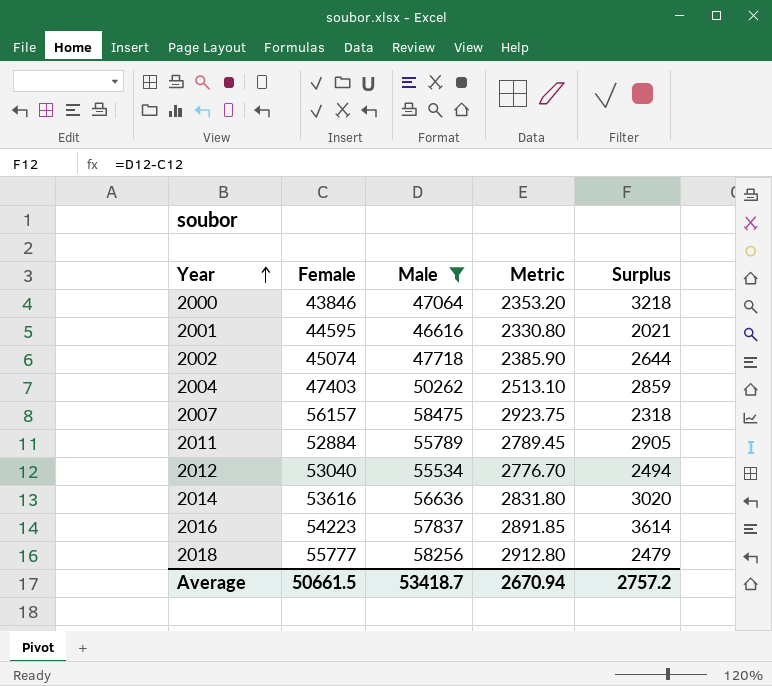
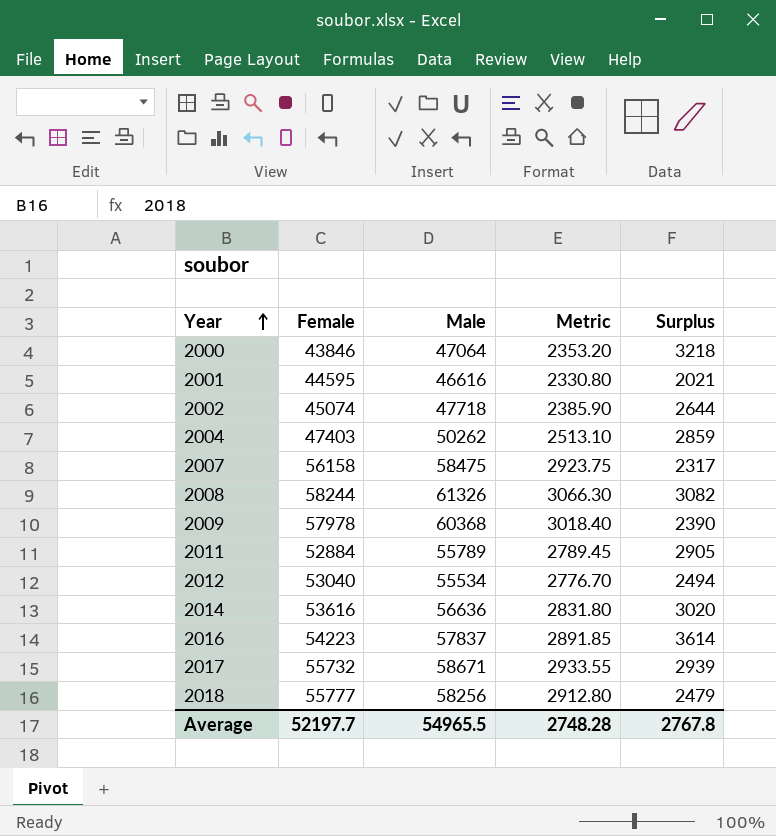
filter: Male <= 58475 -> none
2007 | Female: 56157 -> 56158
2007 | Surplus: 2318 -> 2317
Average | Female: 50661.5 -> 52197.7
Average | Male: 53418.7 -> 54965.5
Average | Metric: 2670.94 -> 2748.28
Average | Surplus: 2757.2 -> 2767.8

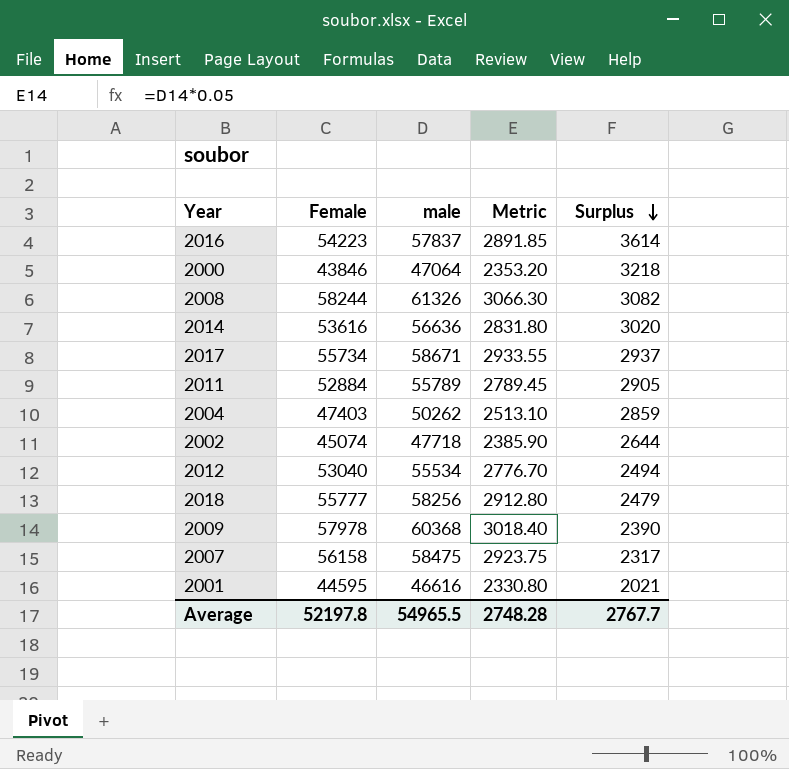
row order: Year ascending -> Surplus descending
column name: Male -> male
2017 | Female: 55732 -> 55734
2017 | Surplus: 2939 -> 2937
Average | Female: 52197.7 -> 52197.8
Average | Surplus: 2767.8 -> 2767.7

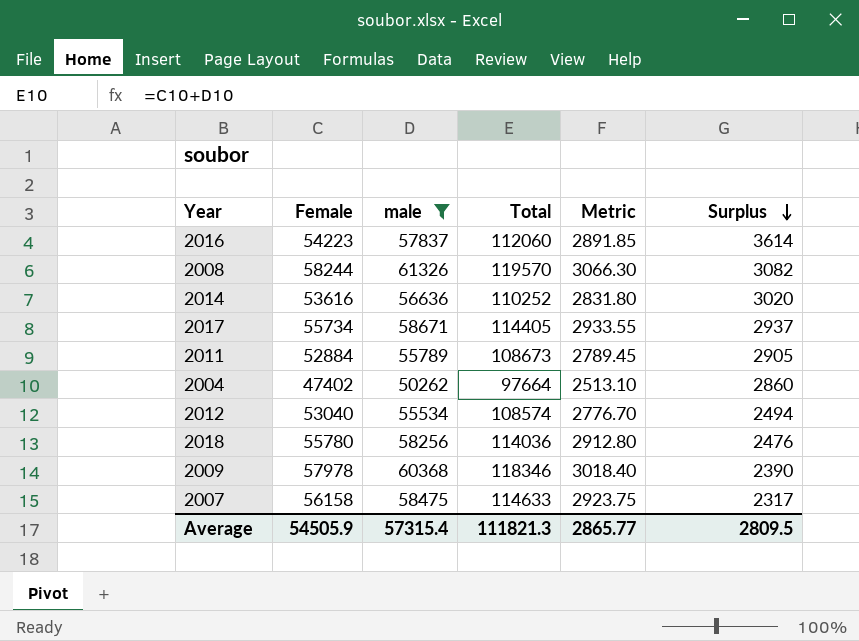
filter: none -> male >= 50262
column Total | formula: none -> [Female] + [male]
2004 | Female: 47403 -> 47402
2004 | Surplus: 2859 -> 2860
2018 | Female: 55777 -> 55780
2018 | Surplus: 2479 -> 2476
Average | Female: 52197.8 -> 54505.9
Average | male: 54965.5 -> 57315.4
Average | Metric: 2748.28 -> 2865.77
Average | Surplus: 2767.7 -> 2809.5

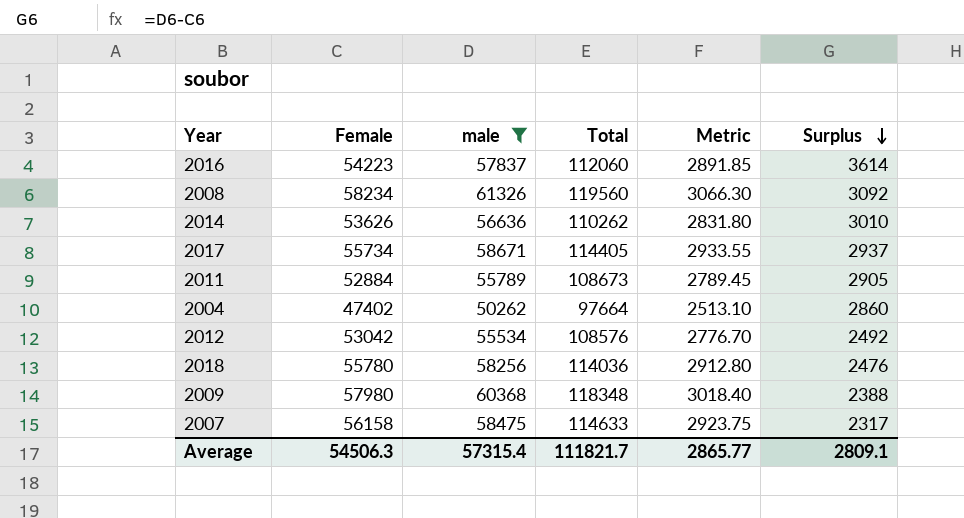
2008 | Female: 58244 -> 58234
2008 | Total: 119570 -> 119560
2008 | Surplus: 3082 -> 3092
2014 | Female: 53616 -> 53626
2014 | Total: 110252 -> 110262
2014 | Surplus: 3020 -> 3010
2012 | Female: 53040 -> 53042
2012 | Total: 108574 -> 108576
2012 | Surplus: 2494 -> 2492
2009 | Female: 57978 -> 57980
2009 | Total: 118346 -> 118348
2009 | Surplus: 2390 -> 2388
Average | Female: 54505.9 -> 54506.3
Average | Total: 111821.3 -> 111821.7
Average | Surplus: 2809.5 -> 2809.1

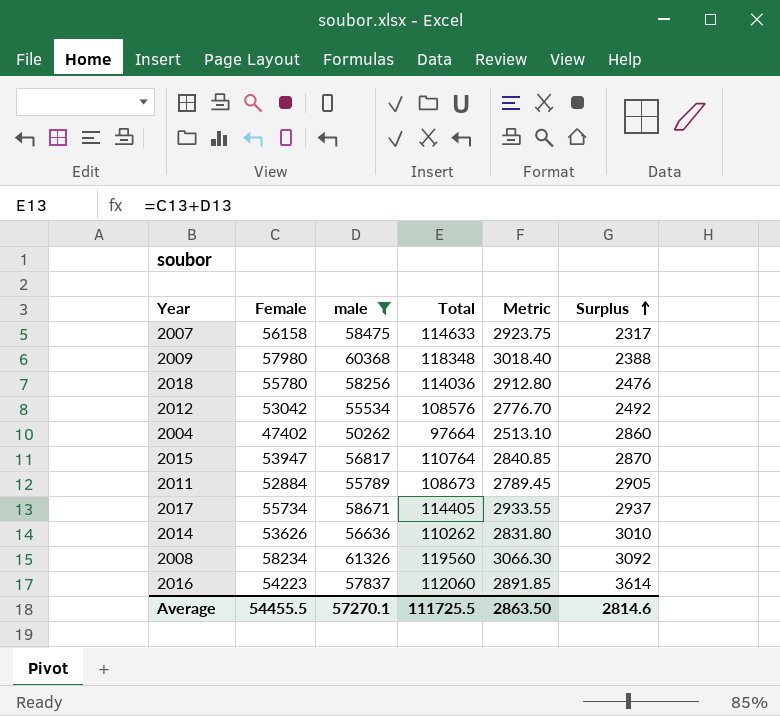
row order: Surplus descending -> Surplus ascending
row 2015: none -> 53947 | 56817 | 110764 | 2840.85 | 2870
Average | Female: 54506.3 -> 54455.5
Average | male: 57315.4 -> 57270.1
Average | Total: 111821.7 -> 111725.5
Average | Metric: 2865.77 -> 2863.50
Average | Surplus: 2809.1 -> 2814.6

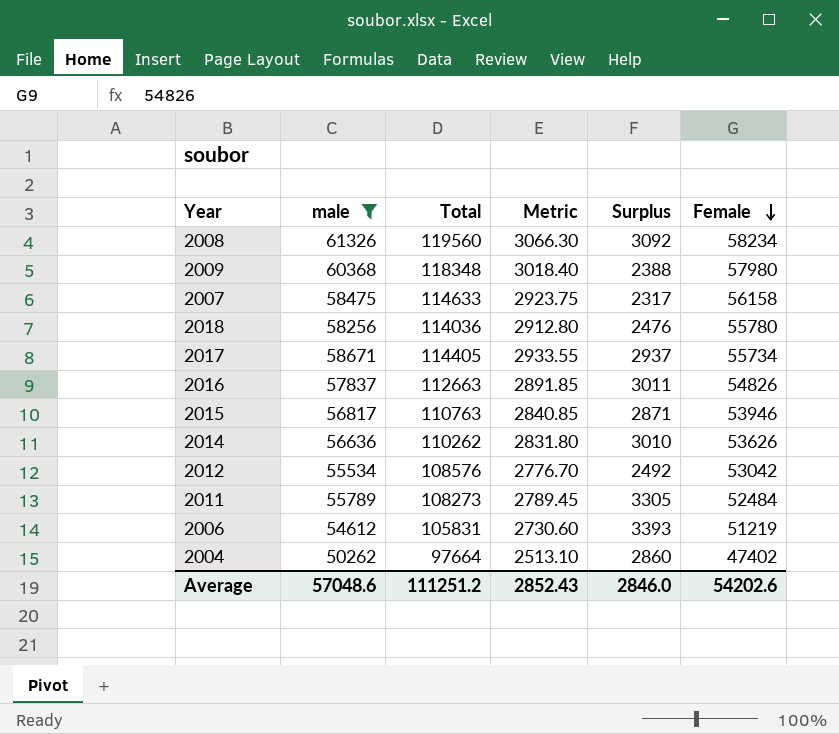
row order: Surplus ascending -> Female descending
column Female | position: 2 -> 6
2016 | Total: 112060 -> 112663
2016 | Surplus: 3614 -> 3011
2016 | Female: 54223 -> 54826
2015 | Total: 110764 -> 110763
2015 | Surplus: 2870 -> 2871
2015 | Female: 53947 -> 53946
2011 | Total: 108673 -> 108273
2011 | Surplus: 2905 -> 3305
2011 | Female: 52884 -> 52484
row 2006: none -> 54612 | 105831 | 2730.60 | 3393 | 51219
Average | male: 57270.1 -> 57048.6
Average | Total: 111725.5 -> 111251.2
Average | Metric: 2863.50 -> 2852.43
Average | Surplus: 2814.6 -> 2846.0
Average | Female: 54455.5 -> 54202.6

